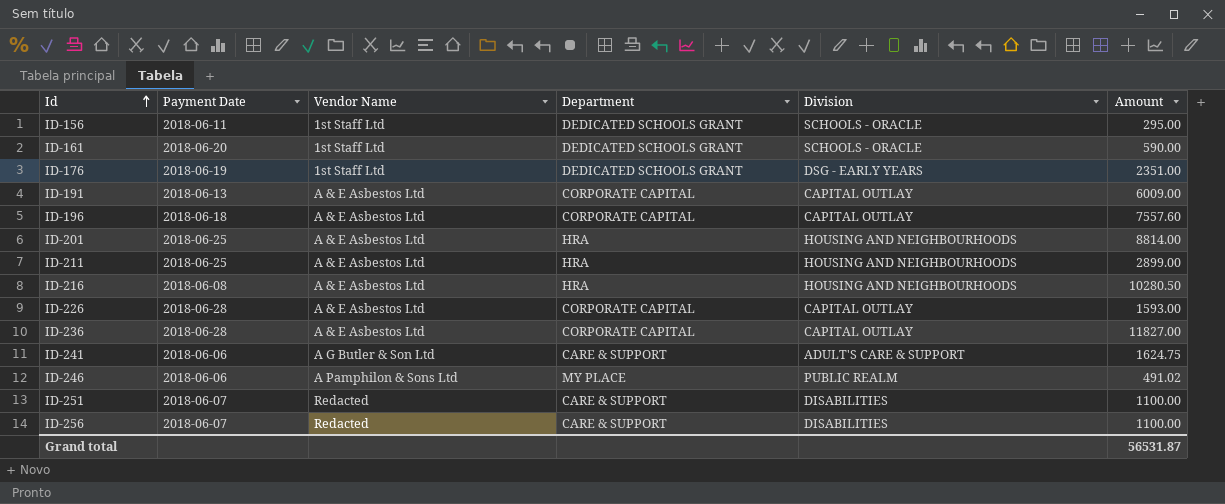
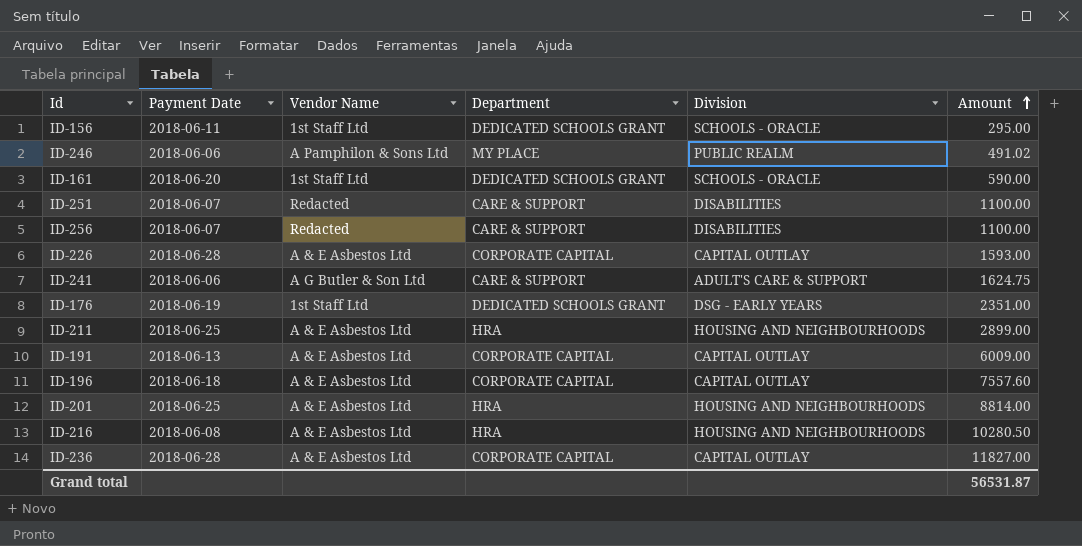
row order: Id ascending -> Amount ascending

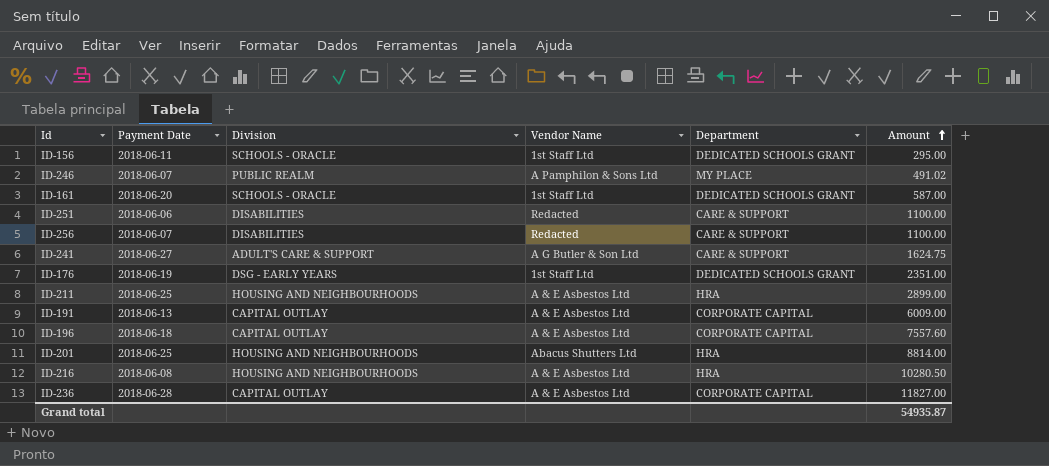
column Division | position: 5 -> 3
row ID-226: 2018-06-28 | A & E Asbestos Ltd | CORPORATE CAPITAL | CAPITAL OUTLAY | 1593.00 -> none
ID-246 | Payment Date: 2018-06-06 -> 2018-06-07
ID-161 | Amount: 590.00 -> 587.00
ID-251 | Payment Date: 2018-06-07 -> 2018-06-06
ID-241 | Payment Date: 2018-06-06 -> 2018-06-27
ID-201 | Vendor Name: A & E Asbestos Ltd -> Abacus Shutters Ltd
Grand total | Amount: 56531.87 -> 54935.87

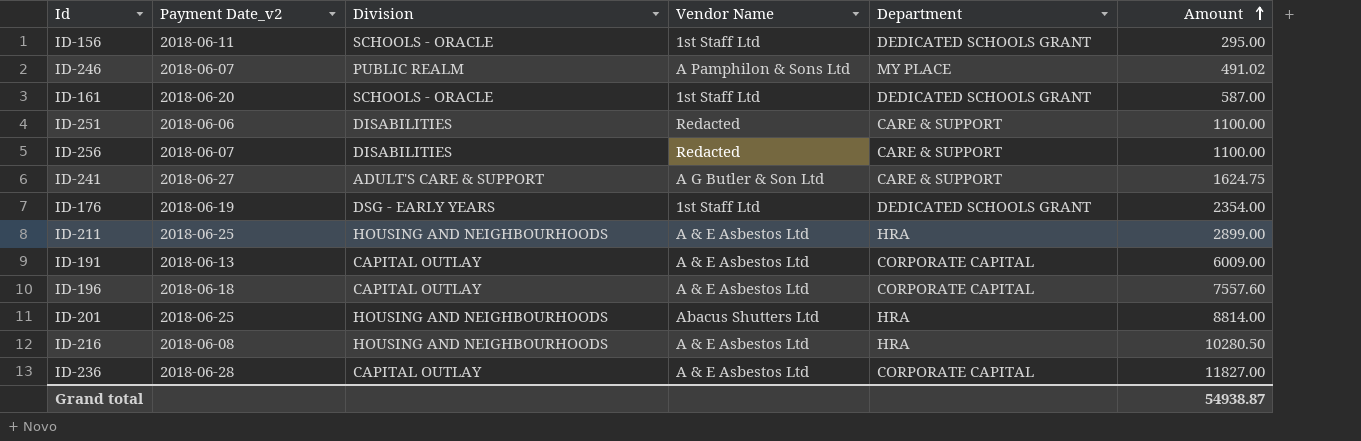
column name: Payment Date -> Payment Date_v2
ID-176 | Amount: 2351.00 -> 2354.00
Grand total | Amount: 54935.87 -> 54938.87

